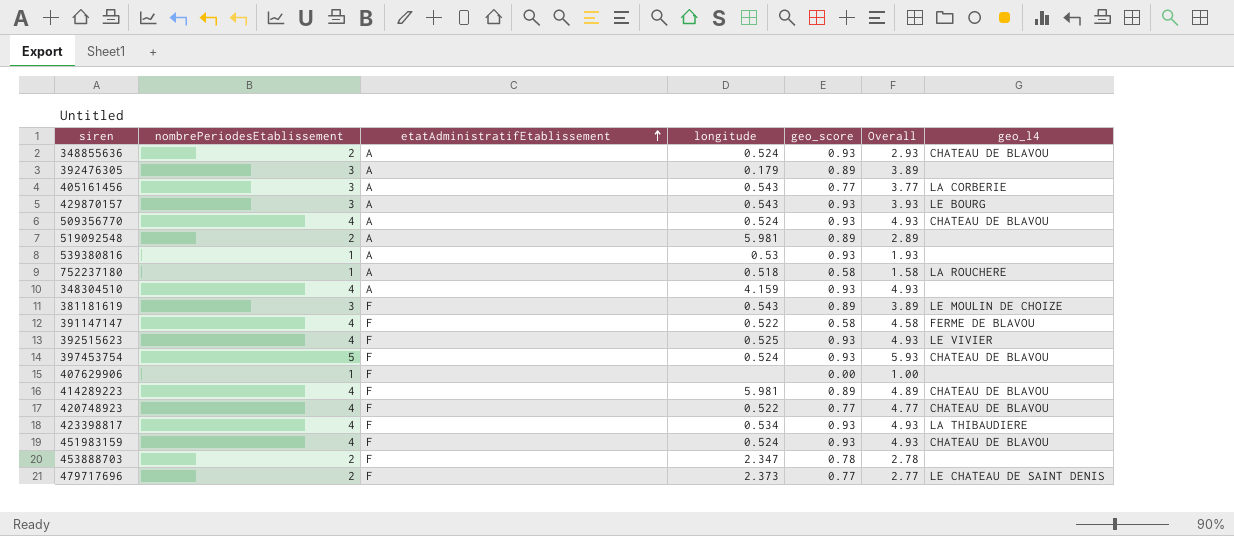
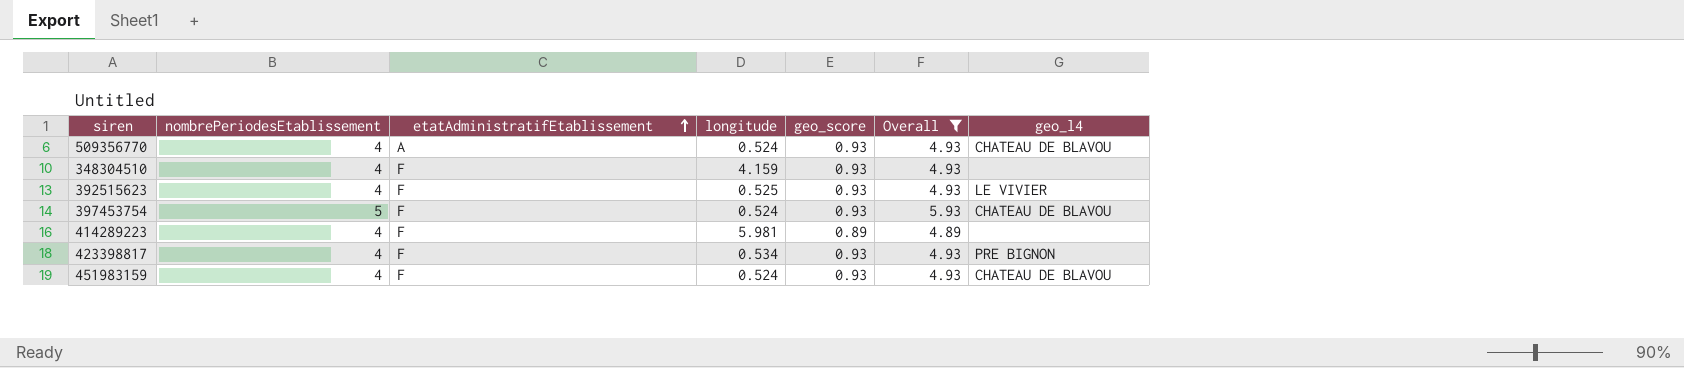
filter: none -> Overall >= 4.89
348304510 | etatAdministratifEtablissement: A -> F
414289223 | geo_l4: CHATEAU DE BLAVOU -> none
423398817 | geo_l4: LA THIBAUDIERE -> PRE BIGNON

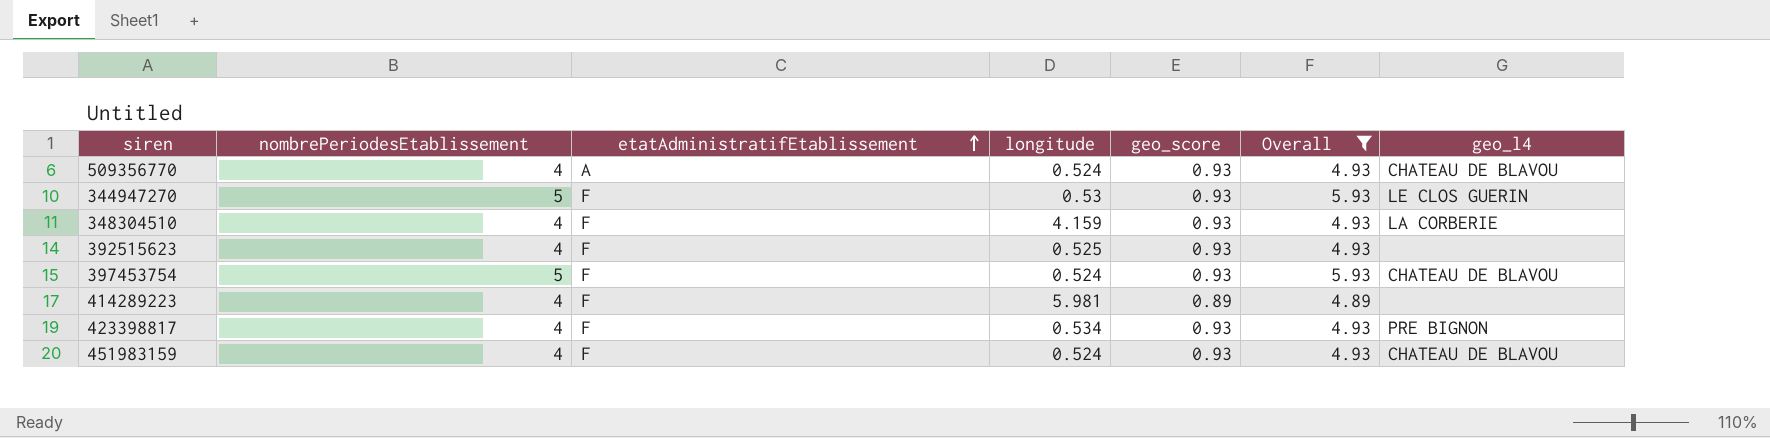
row 344947270: none -> 5 | F | 0.53 | 0.93 | 5.93 | LE CLOS GUERIN
348304510 | geo_l4: none -> LA CORBERIE
392515623 | geo_l4: LE VIVIER -> none

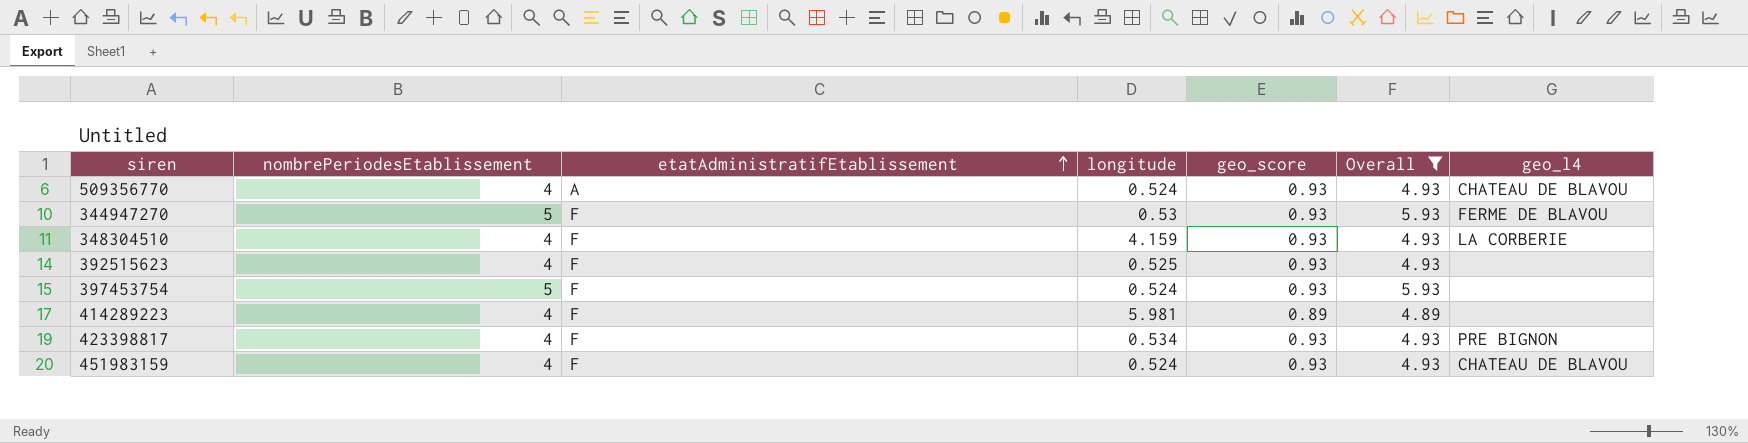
344947270 | geo_l4: LE CLOS GUERIN -> FERME DE BLAVOU
397453754 | geo_l4: CHATEAU DE BLAVOU -> none

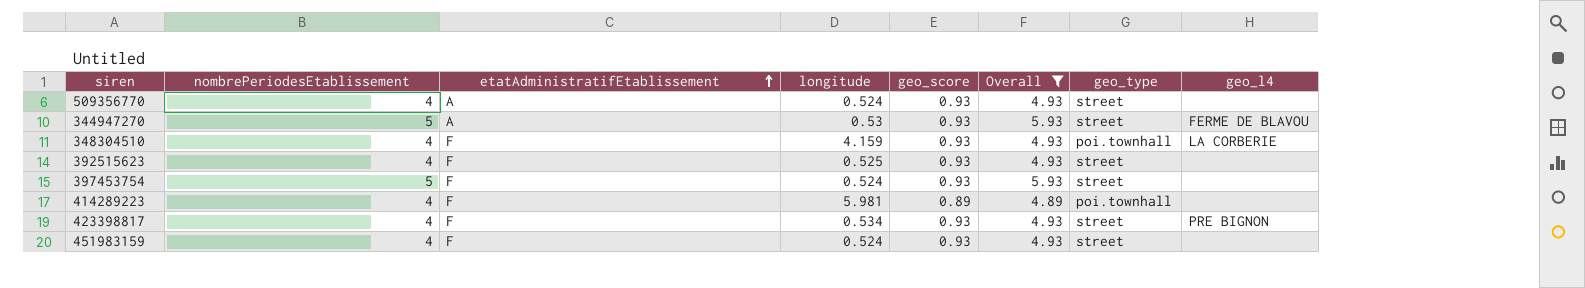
column geo_type | position: none -> 7
509356770 | geo_l4: CHATEAU DE BLAVOU -> none
344947270 | etatAdministratifEtablissement: F -> A
451983159 | geo_l4: CHATEAU DE BLAVOU -> none

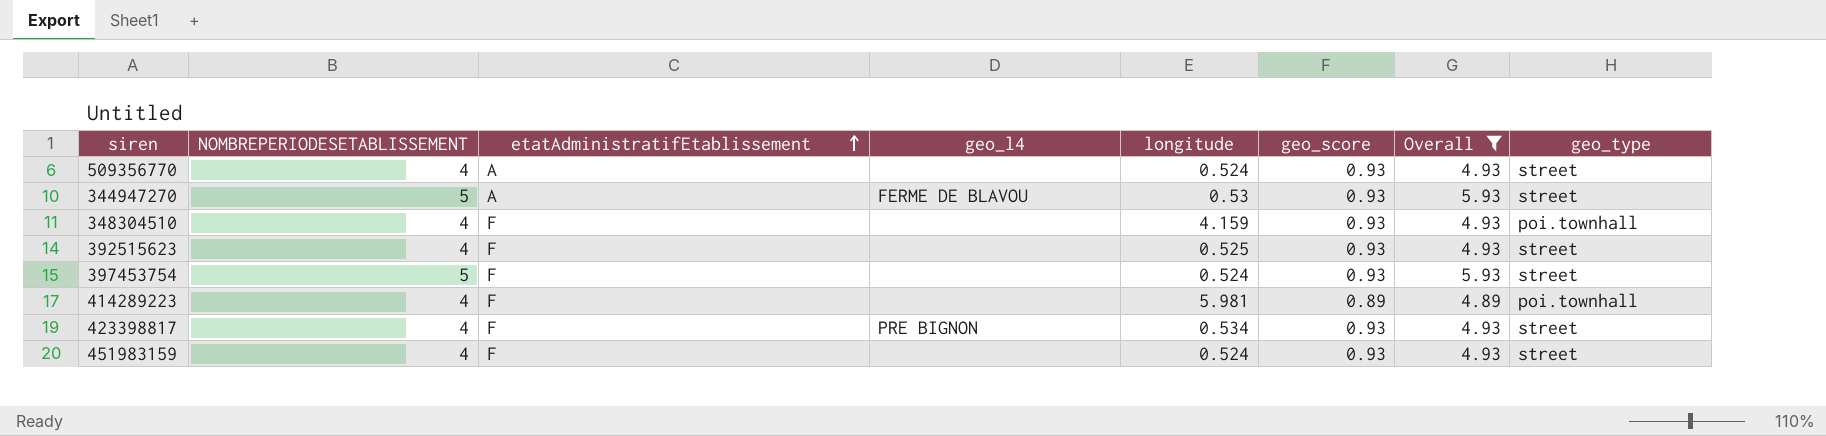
column name: nombrePeriodesEtablissement -> NOMBREPERIODESETABLISSEMENT
column geo_l4 | position: 8 -> 4
348304510 | geo_l4: LA CORBERIE -> none

